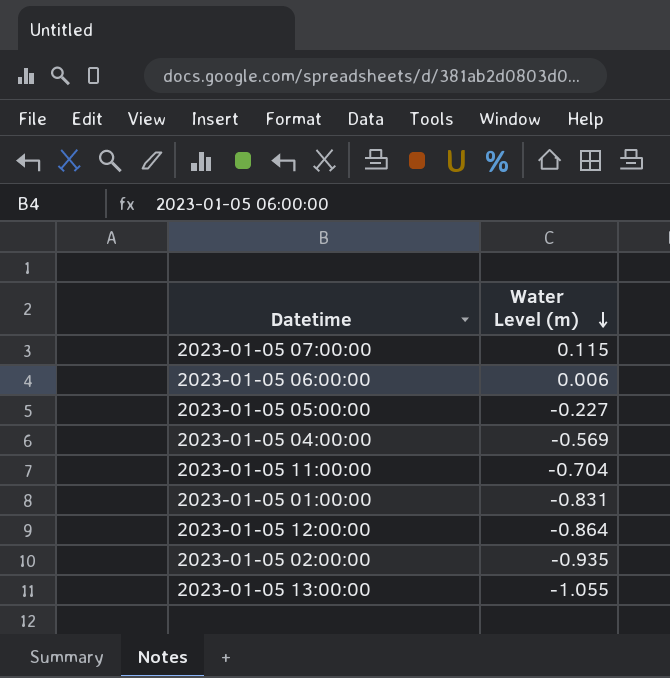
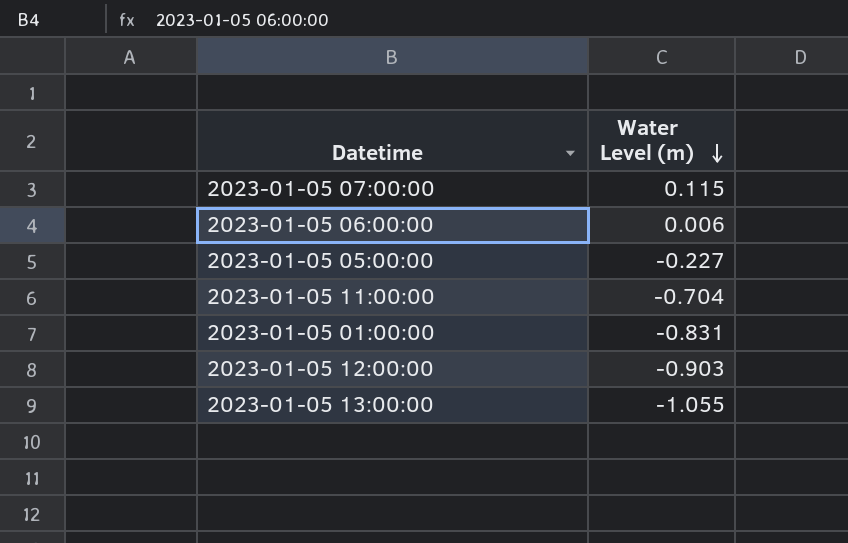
row 2023-01-05 04:00:00: -0.569 -> none
row 2023-01-05 02:00:00: -0.935 -> none
2023-01-05 12:00:00 | Water Level (m): -0.864 -> -0.903

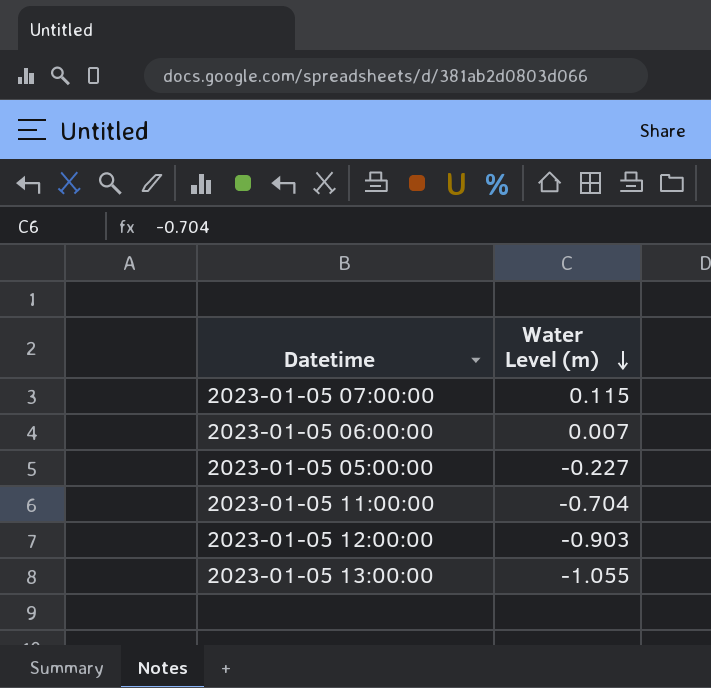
row 2023-01-05 01:00:00: -0.831 -> none
2023-01-05 06:00:00 | Water Level (m): 0.006 -> 0.007

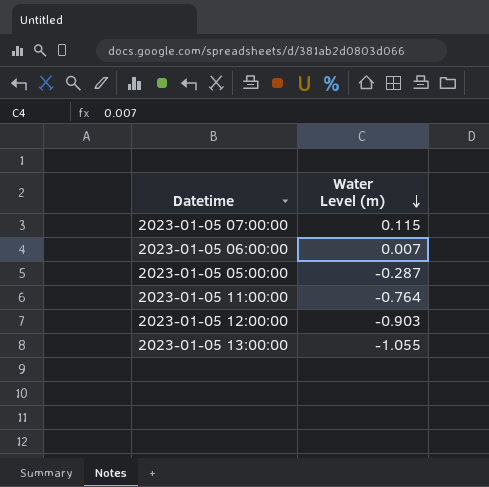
2023-01-05 05:00:00 | Water Level (m): -0.227 -> -0.287
2023-01-05 11:00:00 | Water Level (m): -0.704 -> -0.764

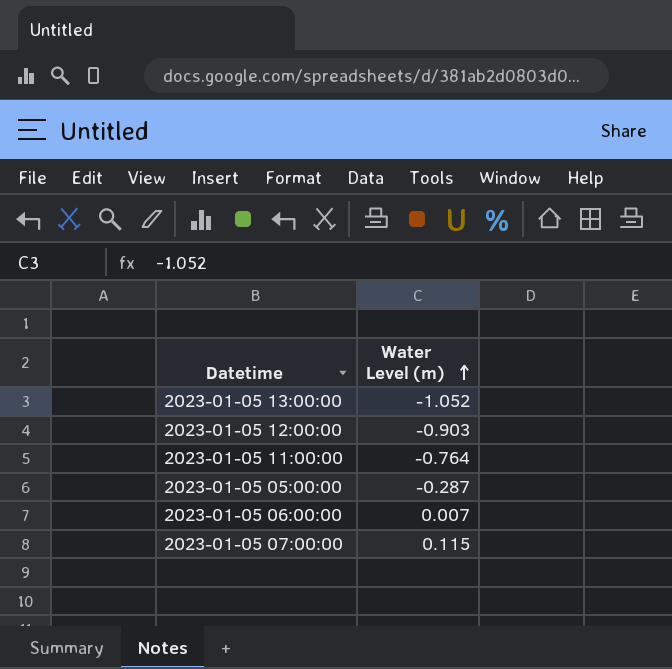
row order: Water Level (m) descending -> Water Level (m) ascending
2023-01-05 13:00:00 | Water Level (m): -1.055 -> -1.052

